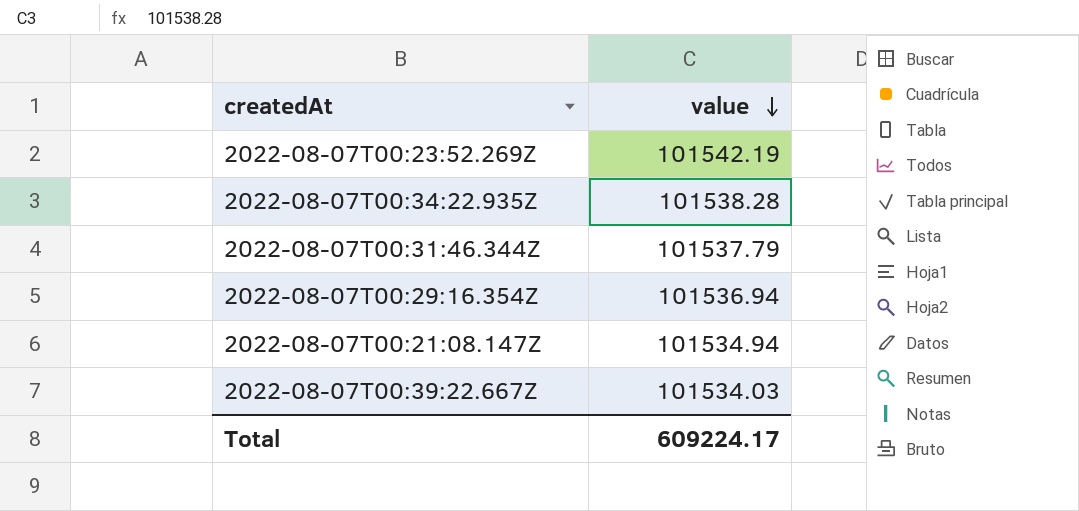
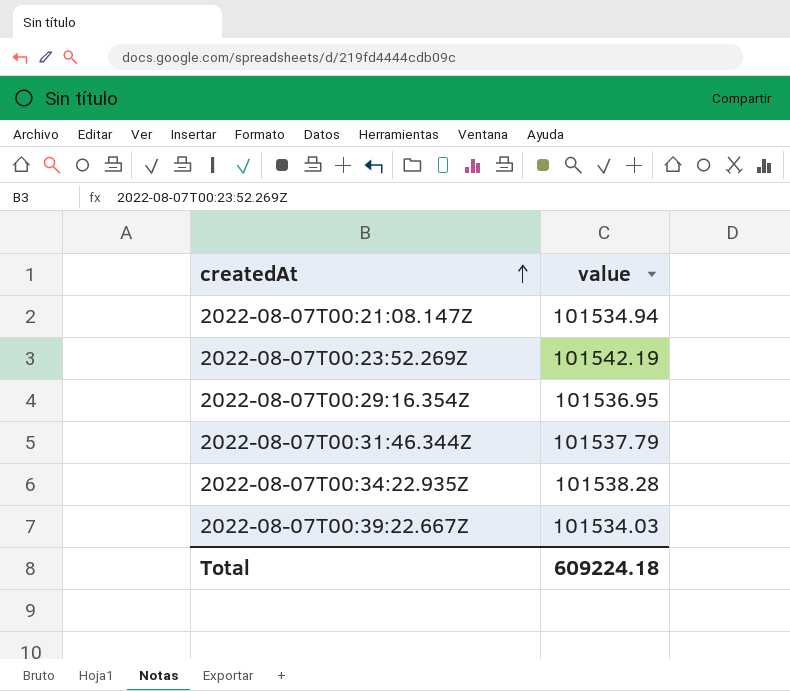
row order: value descending -> createdAt ascending
2022-08-07T00:29:16.354Z | value: 101536.94 -> 101536.95
Total | value: 609224.17 -> 609224.18

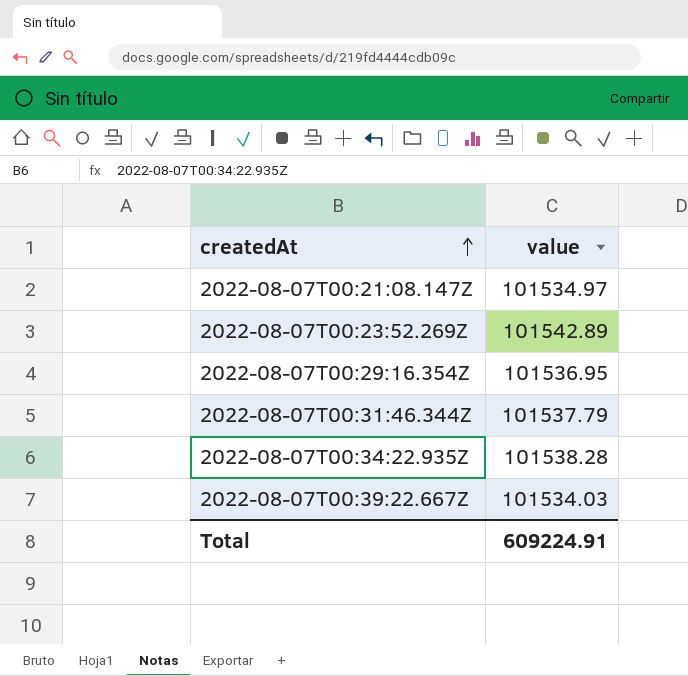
2022-08-07T00:21:08.147Z | value: 101534.94 -> 101534.97
2022-08-07T00:23:52.269Z | value: 101542.19 -> 101542.89
Total | value: 609224.18 -> 609224.91

